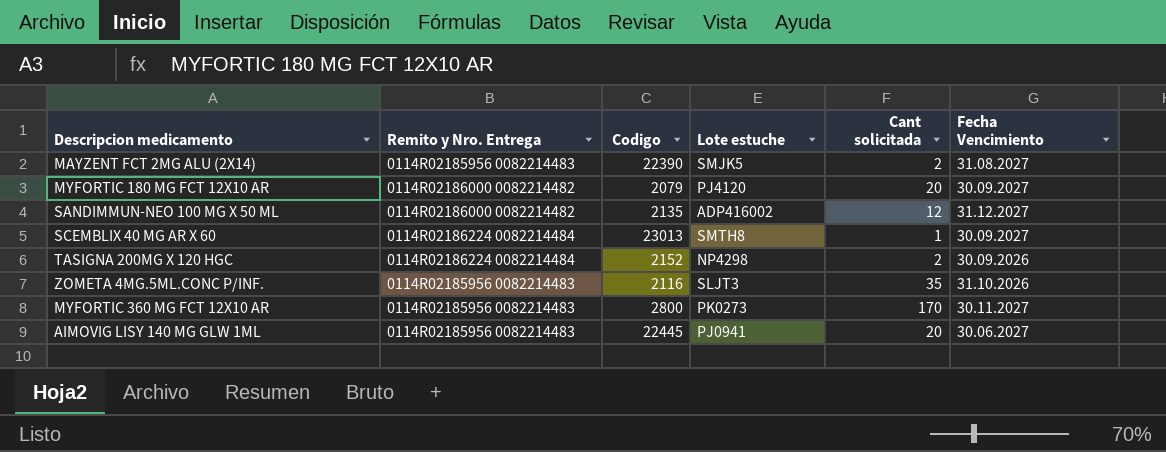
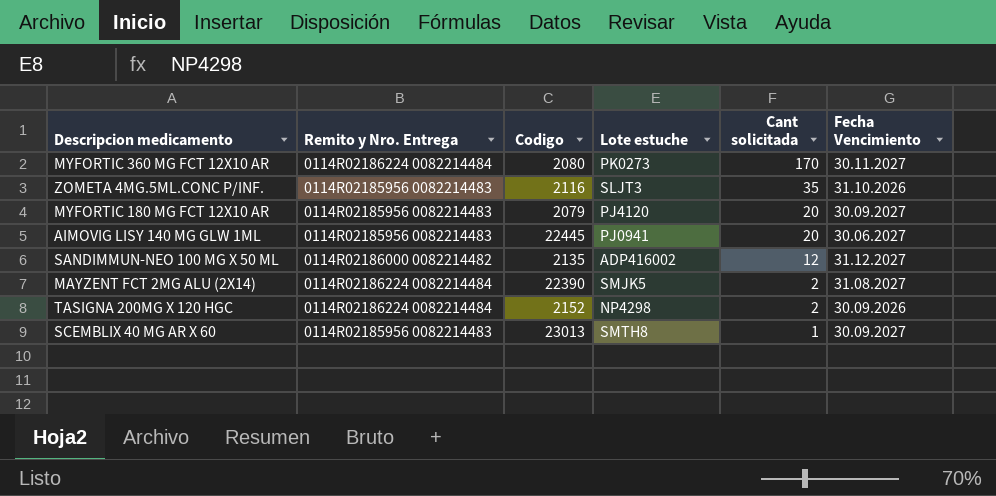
row order: none -> Cant solicitada descending
MYFORTIC 360 MG FCT 12X10 AR | Remito y Nro. Entrega: 0114R02185956 0082214483 -> 0114R02186224 0082214484
MYFORTIC 360 MG FCT 12X10 AR | Codigo: 2800 -> 2080
MYFORTIC 180 MG FCT 12X10 AR | Remito y Nro. Entrega: 0114R02186000 0082214482 -> 0114R02185956 0082214483
MAYZENT FCT 2MG ALU (2X14) | Remito y Nro. Entrega: 0114R02185956 0082214483 -> 0114R02186224 0082214484
SCEMBLIX 40 MG AR X 60 | Remito y Nro. Entrega: 0114R02186224 0082214484 -> 0114R02185956 0082214483

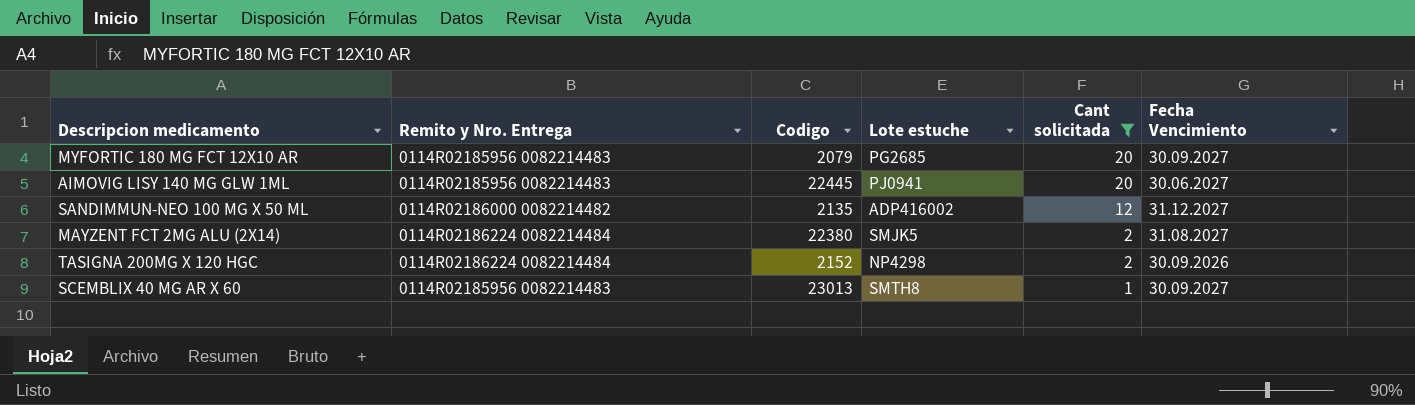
filter: none -> Cant solicitada <= 20
MYFORTIC 180 MG FCT 12X10 AR | Lote estuche: PJ4120 -> PG2685
MAYZENT FCT 2MG ALU (2X14) | Codigo: 22390 -> 22380

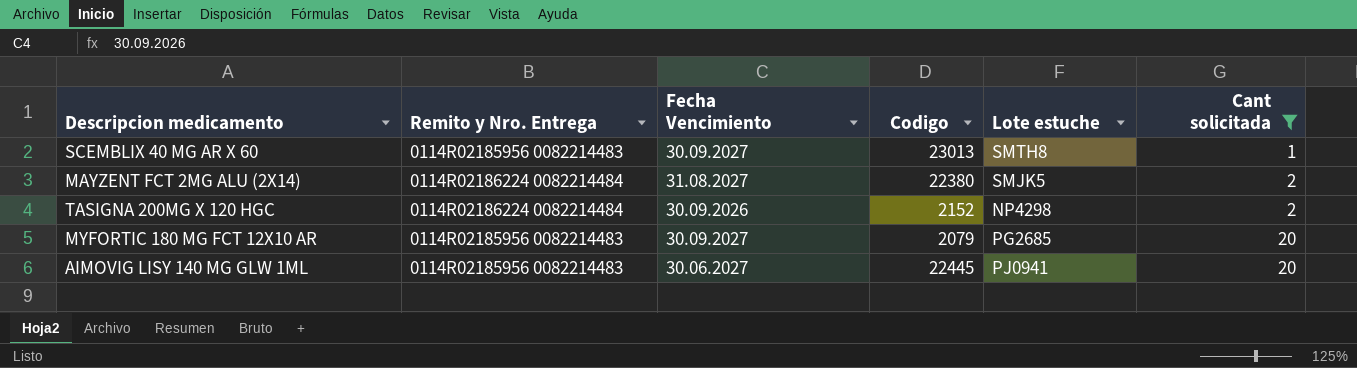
row order: Cant solicitada descending -> Cant solicitada ascending
column Fecha Vencimiento | position: 6 -> 3
row SANDIMMUN-NEO 100 MG X 50 ML: 0114R02186000 0082214482 | 2135 | ADP416002 | 12 | 31.12.2027 -> none

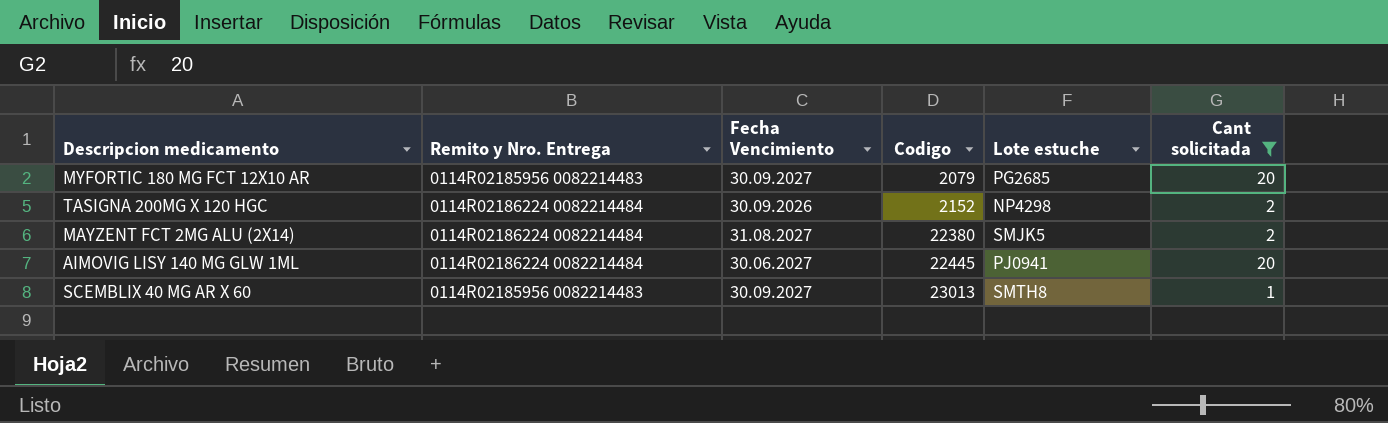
row order: Cant solicitada ascending -> Codigo ascending
AIMOVIG LISY 140 MG GLW 1ML | Remito y Nro. Entrega: 0114R02185956 0082214483 -> 0114R02186224 0082214484

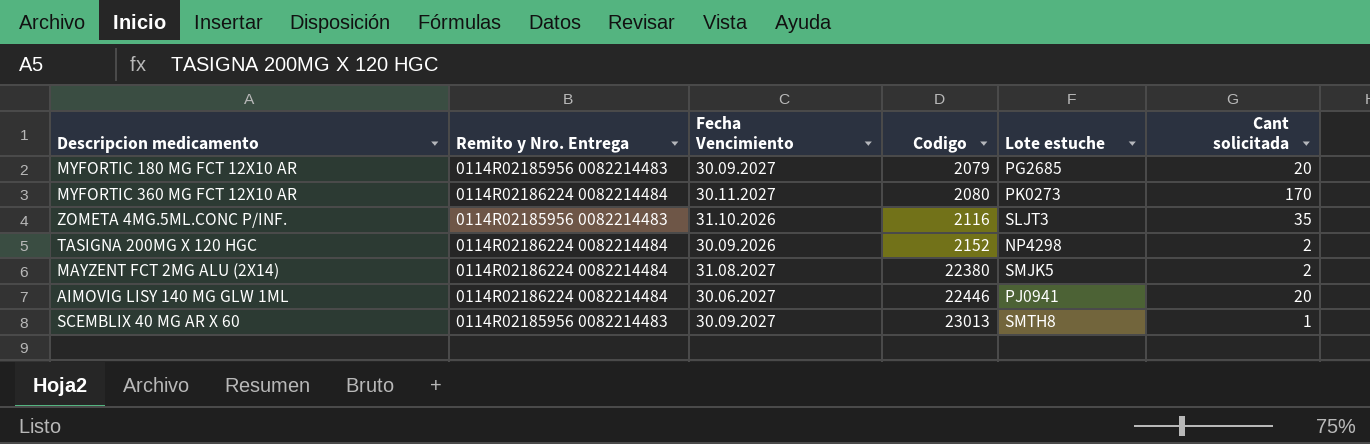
filter: Cant solicitada <= 20 -> none
AIMOVIG LISY 140 MG GLW 1ML | Codigo: 22445 -> 22446

